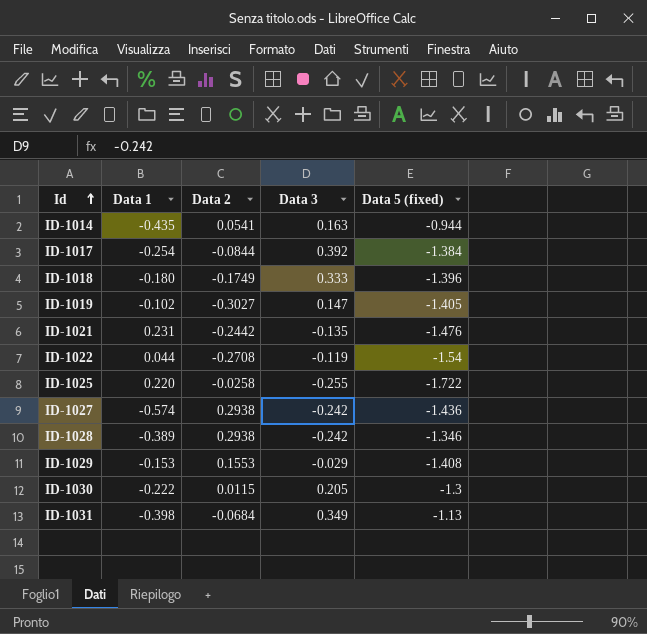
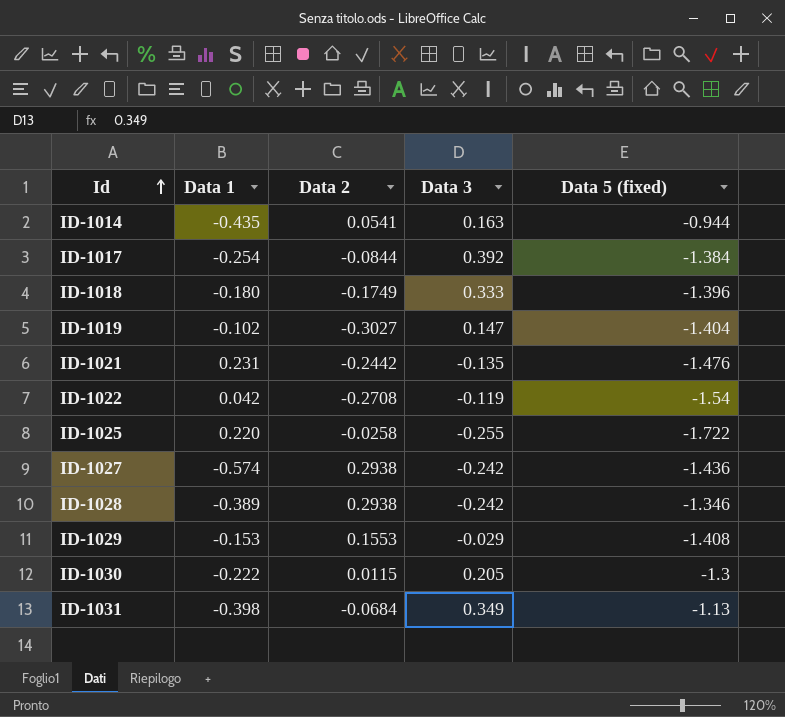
ID-1019 | Data 5 (fixed): -1.405 -> -1.404
ID-1022 | Data 1: 0.044 -> 0.042

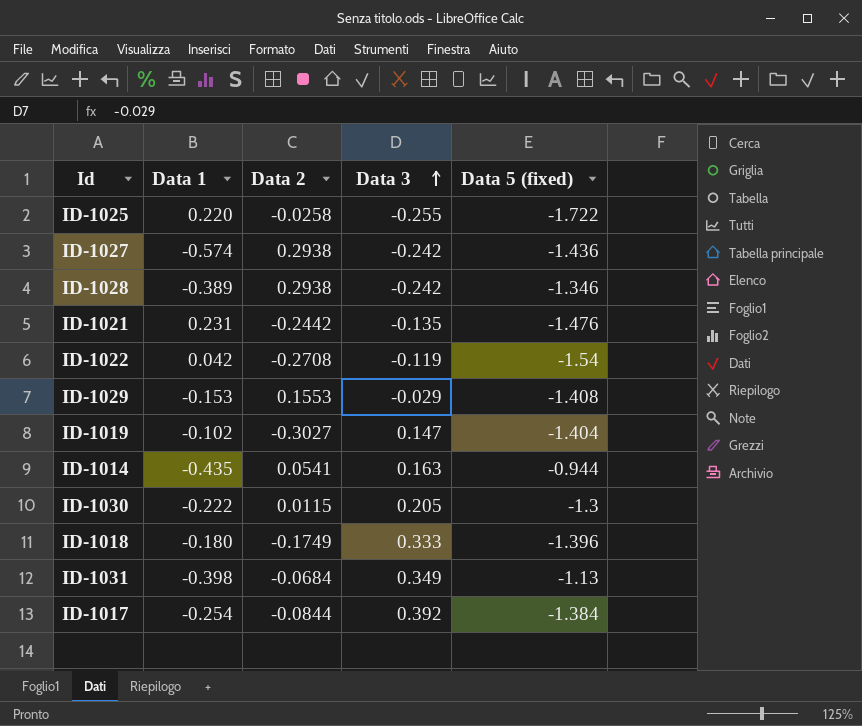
row order: Id ascending -> Data 3 ascending

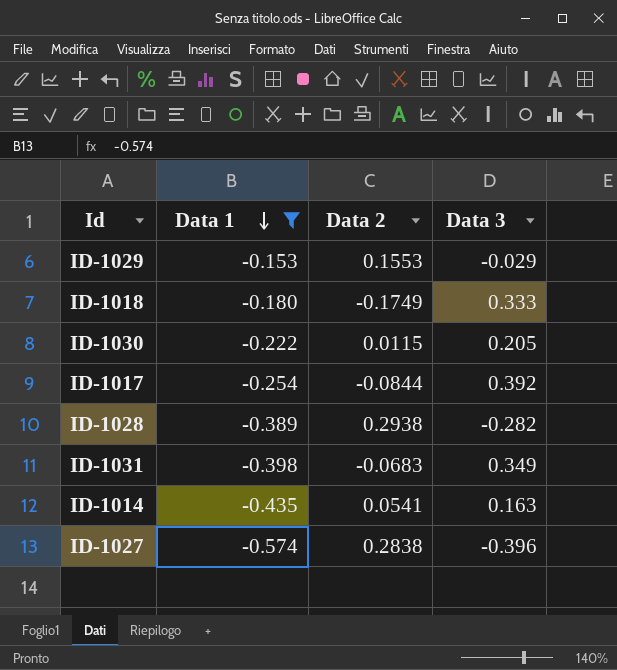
filter: none -> Data 1 <= -0.153
row order: Data 3 ascending -> Data 1 descending
column Data 5 (fixed) | position: 5 -> none
ID-1028 | Data 3: -0.242 -> -0.282
ID-1031 | Data 2: -0.0684 -> -0.0683
ID-1027 | Data 2: 0.2938 -> 0.2838
ID-1027 | Data 3: -0.242 -> -0.396

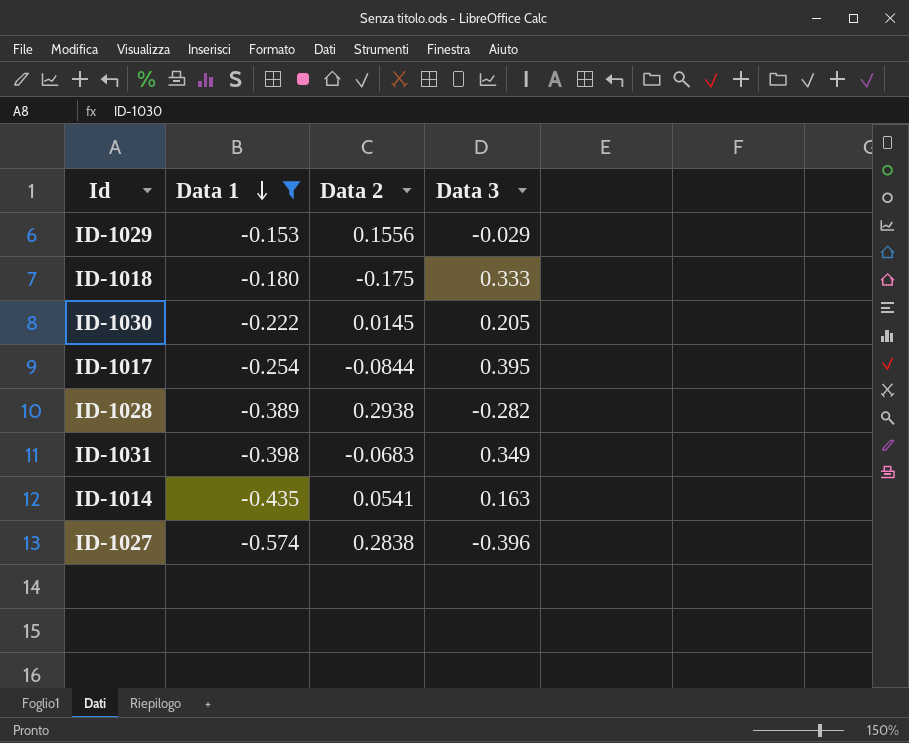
ID-1029 | Data 2: 0.1553 -> 0.1556
ID-1018 | Data 2: -0.1749 -> -0.175
ID-1030 | Data 2: 0.0115 -> 0.0145
ID-1017 | Data 3: 0.392 -> 0.395

